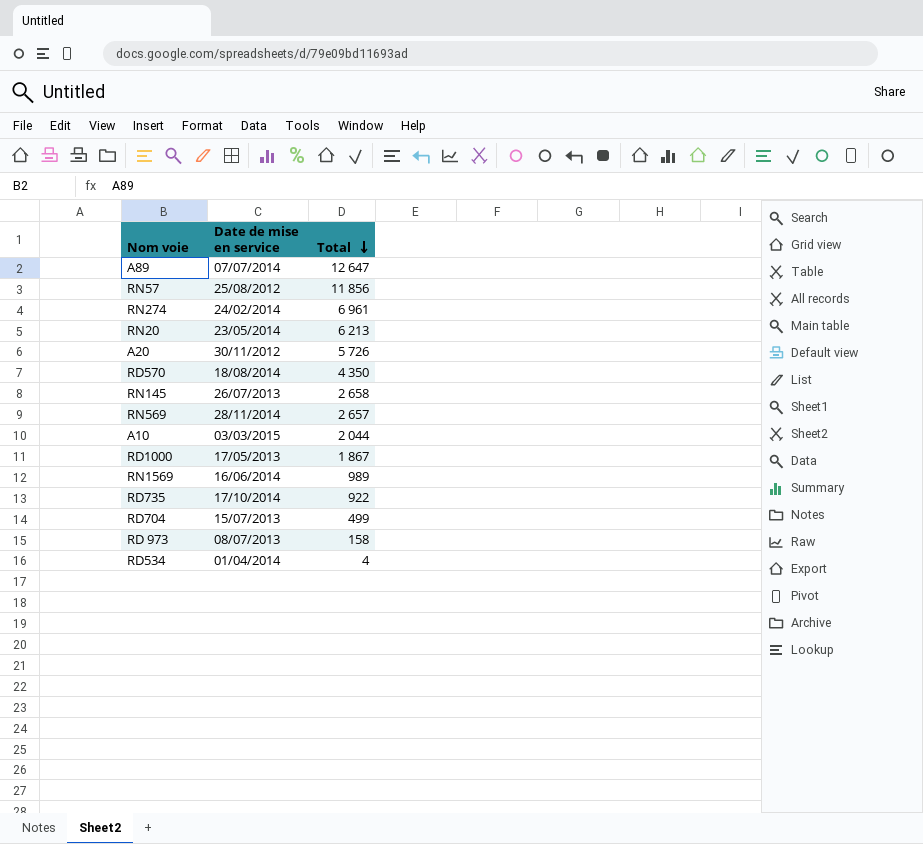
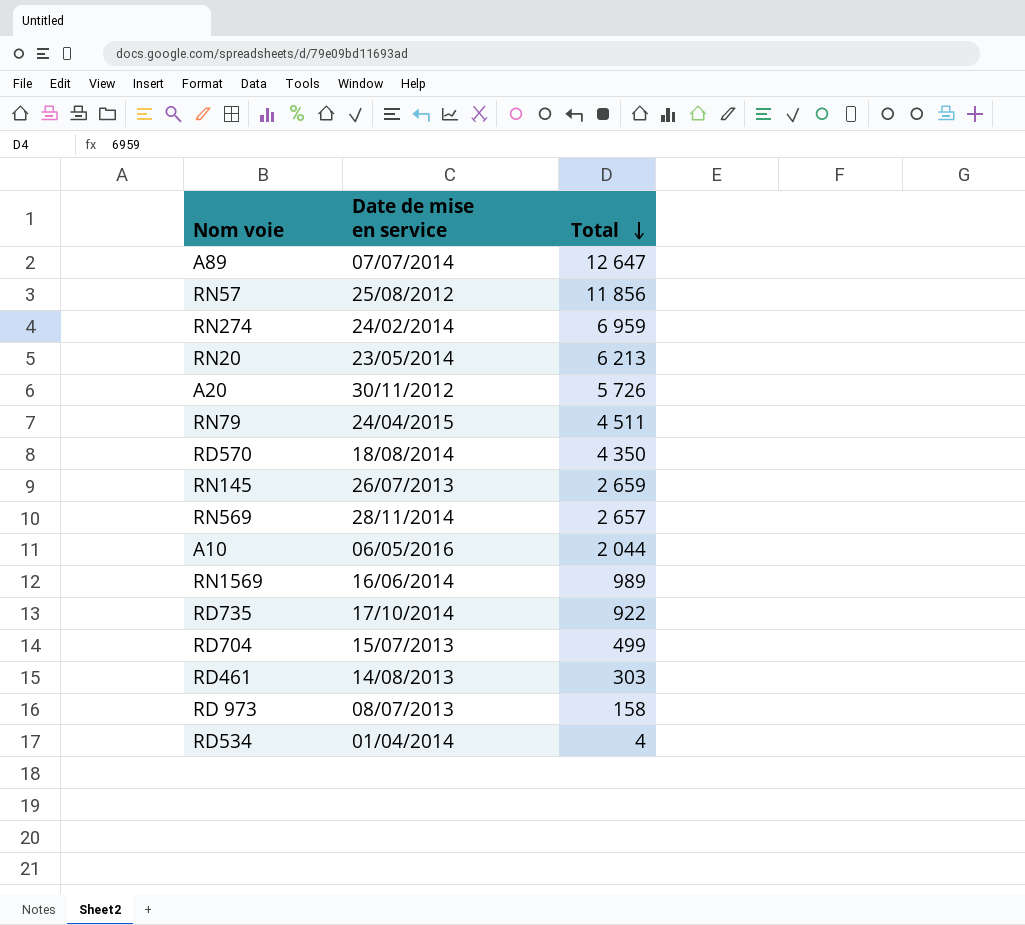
row RD1000: 17/05/2013 | 1 867 -> none
RN274 | Total: 6 961 -> 6 959
row RN79: none -> 24/04/2015 | 4 511
RN145 | Total: 2 658 -> 2 659
A10 | Date de mise en service: 03/03/2015 -> 06/05/2016
row RD461: none -> 14/08/2013 | 303

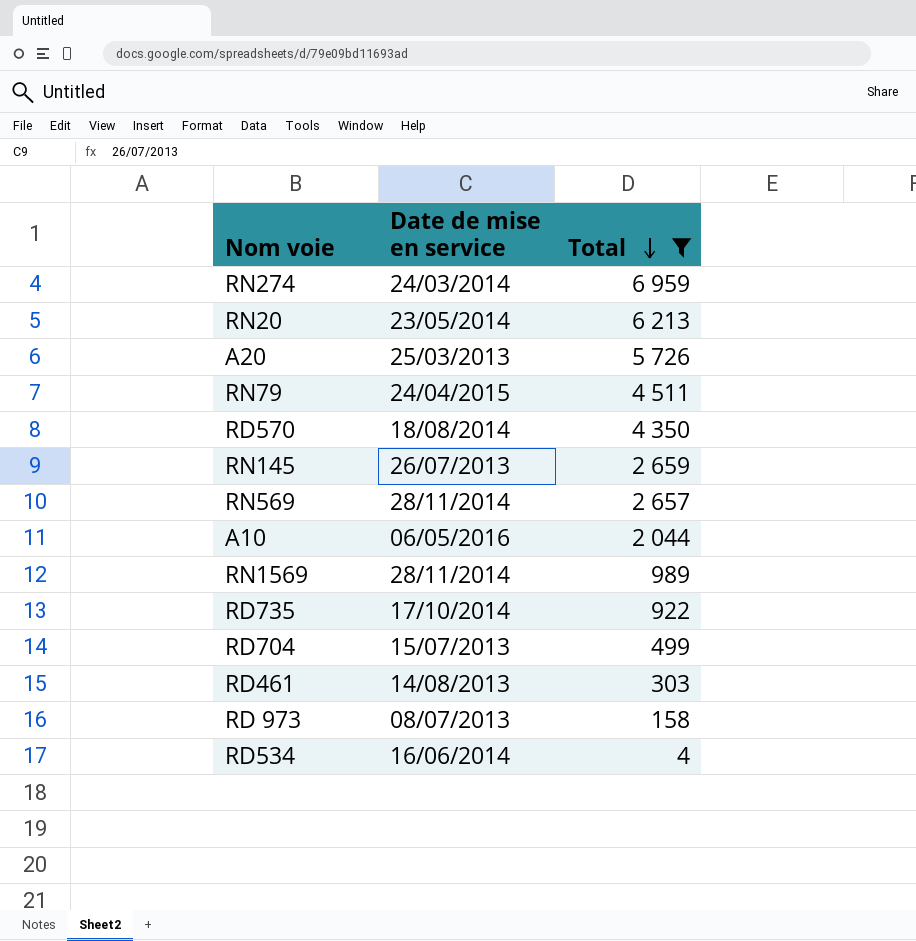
filter: none -> Total <= 6 959
RN274 | Date de mise en service: 24/02/2014 -> 24/03/2014
A20 | Date de mise en service: 30/11/2012 -> 25/03/2013
RN1569 | Date de mise en service: 16/06/2014 -> 28/11/2014
RD534 | Date de mise en service: 01/04/2014 -> 16/06/2014

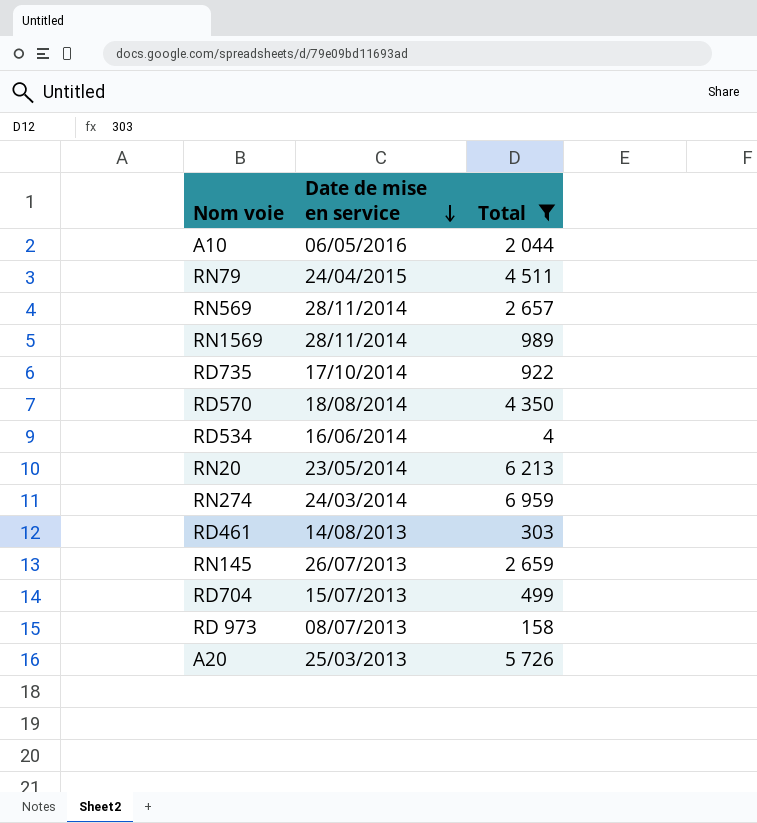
row order: Total descending -> Date de mise en service descending

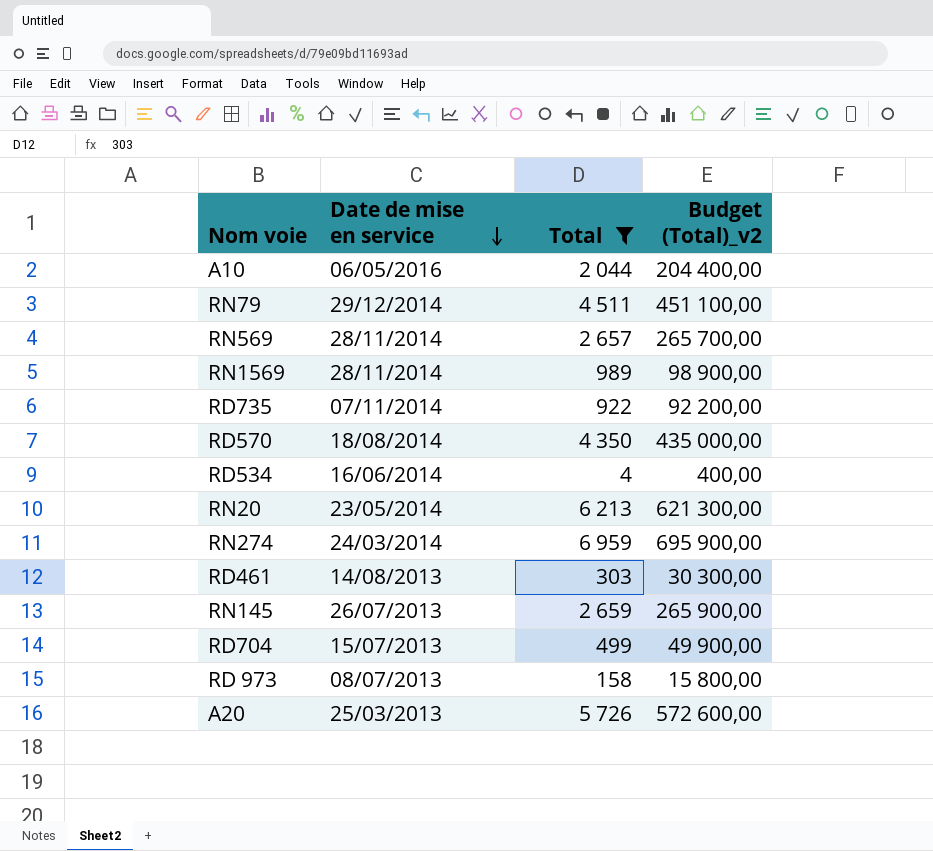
column Budget (Total)_v2 | formula: none -> [Total] * 100
RN79 | Date de mise en service: 24/04/2015 -> 29/12/2014
RD735 | Date de mise en service: 17/10/2014 -> 07/11/2014

